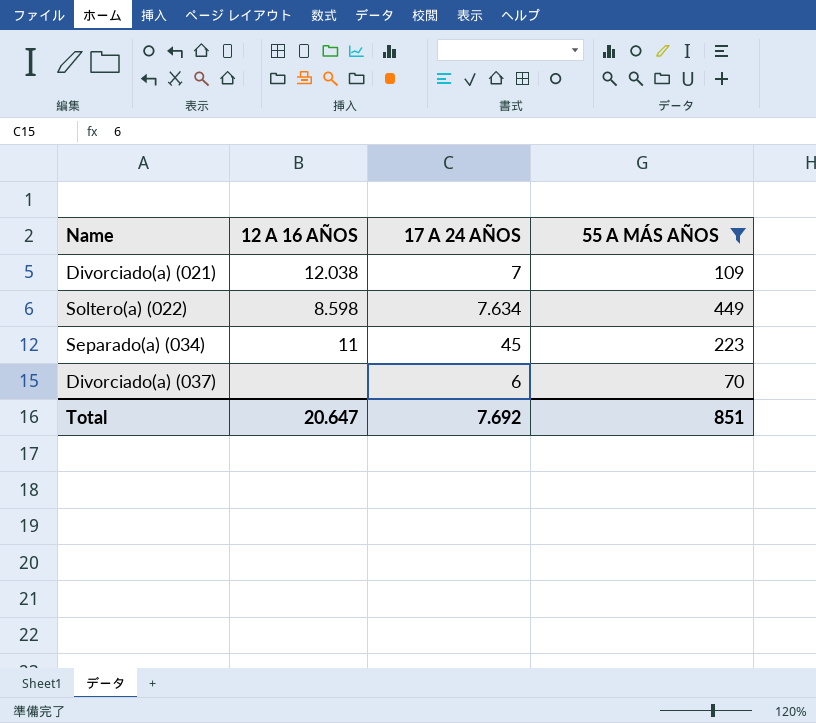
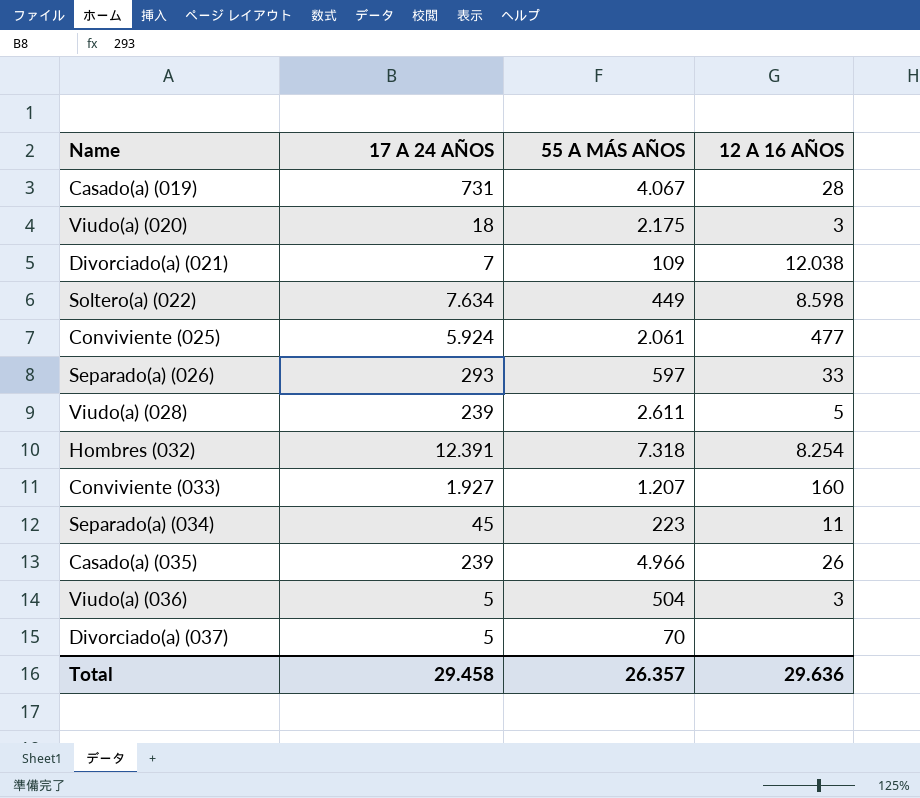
filter: 55 A MÁS AÑOS <= 449 -> none
column 12 A 16 AÑOS | position: 2 -> 4
Divorciado(a) (037) | 17 A 24 AÑOS: 6 -> 5
Total | 17 A 24 AÑOS: 7.692 -> 29.458
Total | 55 A MÁS AÑOS: 851 -> 26.357
Total | 12 A 16 AÑOS: 20.647 -> 29.636

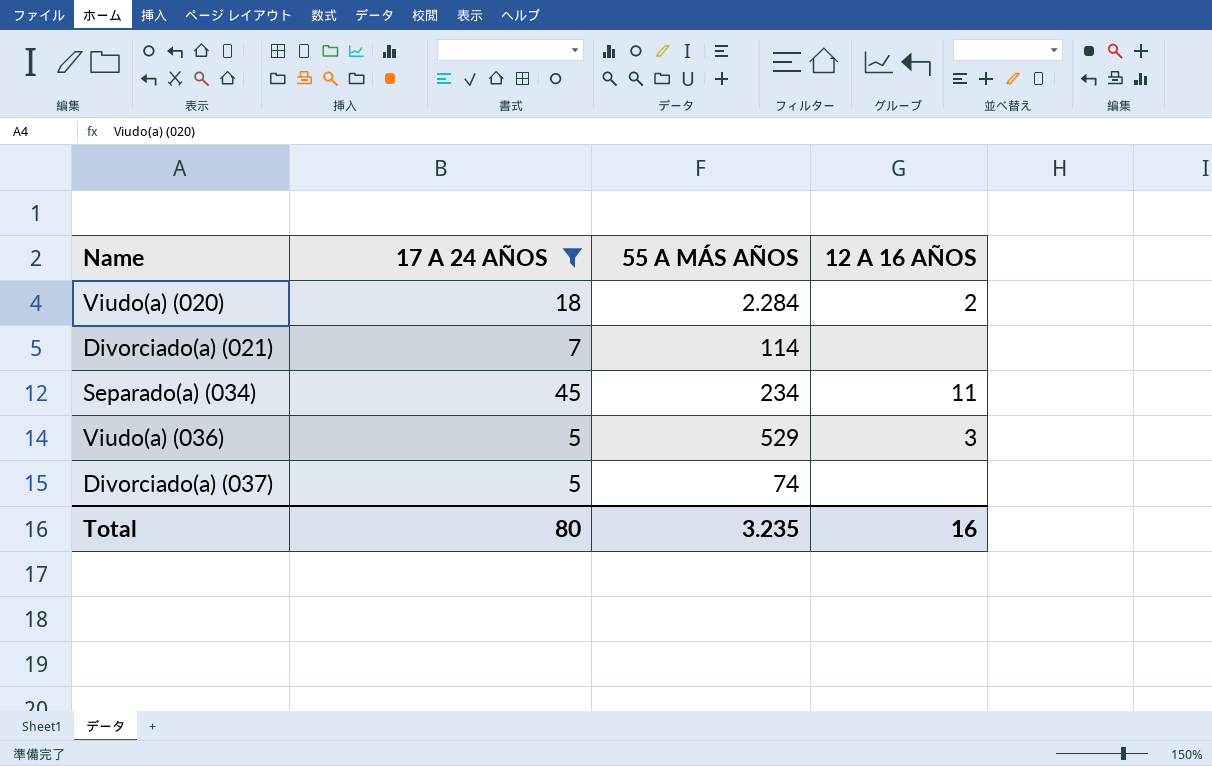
filter: none -> 17 A 24 AÑOS <= 45
Viudo(a) (020) | 55 A MÁS AÑOS: 2.175 -> 2.284
Viudo(a) (020) | 12 A 16 AÑOS: 3 -> 2
Divorciado(a) (021) | 55 A MÁS AÑOS: 109 -> 114
Divorciado(a) (021) | 12 A 16 AÑOS: 12.038 -> none
Separado(a) (034) | 55 A MÁS AÑOS: 223 -> 234
Viudo(a) (036) | 55 A MÁS AÑOS: 504 -> 529
Divorciado(a) (037) | 55 A MÁS AÑOS: 70 -> 74
Total | 17 A 24 AÑOS: 29.458 -> 80
Total | 55 A MÁS AÑOS: 26.357 -> 3.235
Total | 12 A 16 AÑOS: 29.636 -> 16

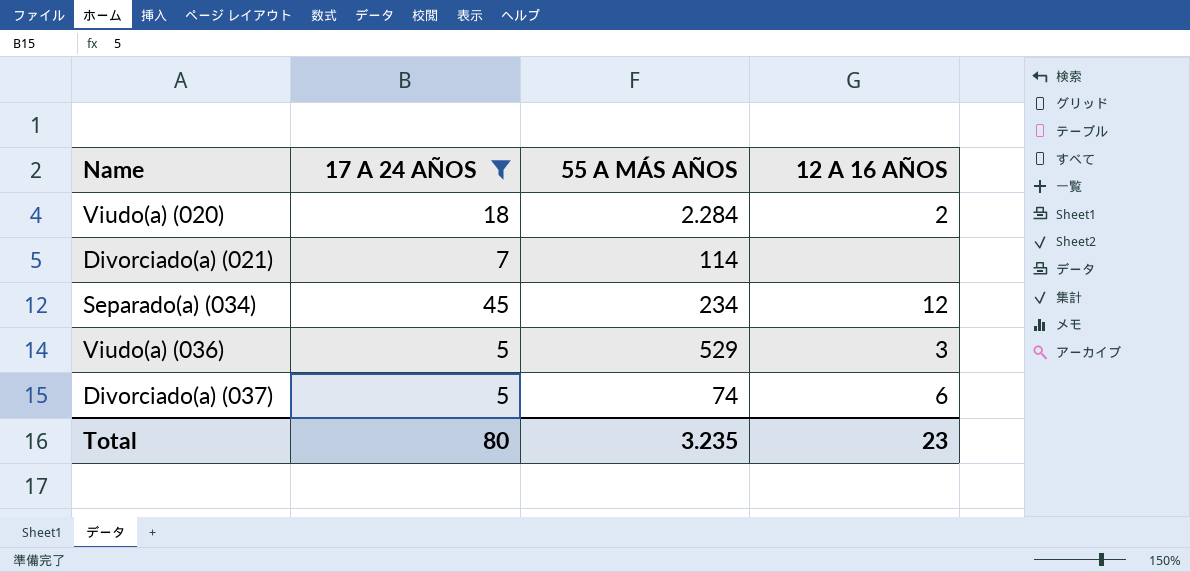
Separado(a) (034) | 12 A 16 AÑOS: 11 -> 12
Divorciado(a) (037) | 12 A 16 AÑOS: none -> 6
Total | 12 A 16 AÑOS: 16 -> 23

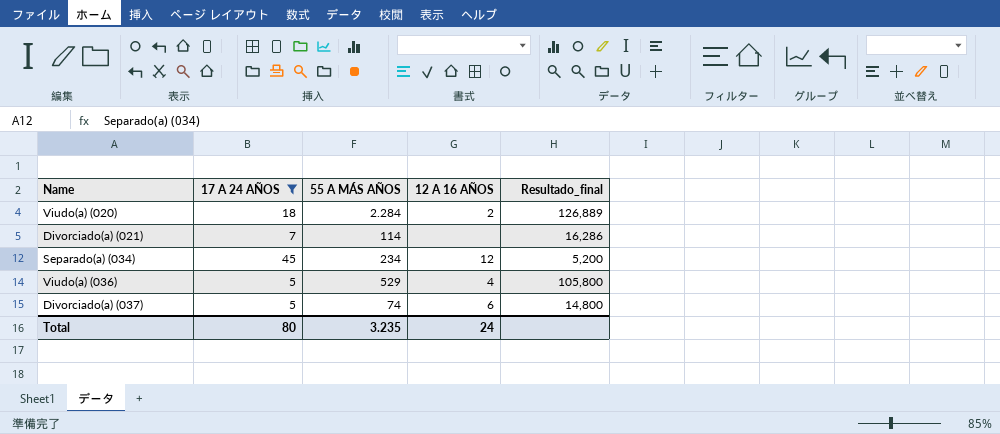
column Resultado_final | formula: none -> [55 A MÁS AÑOS] / [17 A 24 AÑOS]
Viudo(a) (036) | 12 A 16 AÑOS: 3 -> 4
Total | 12 A 16 AÑOS: 23 -> 24

